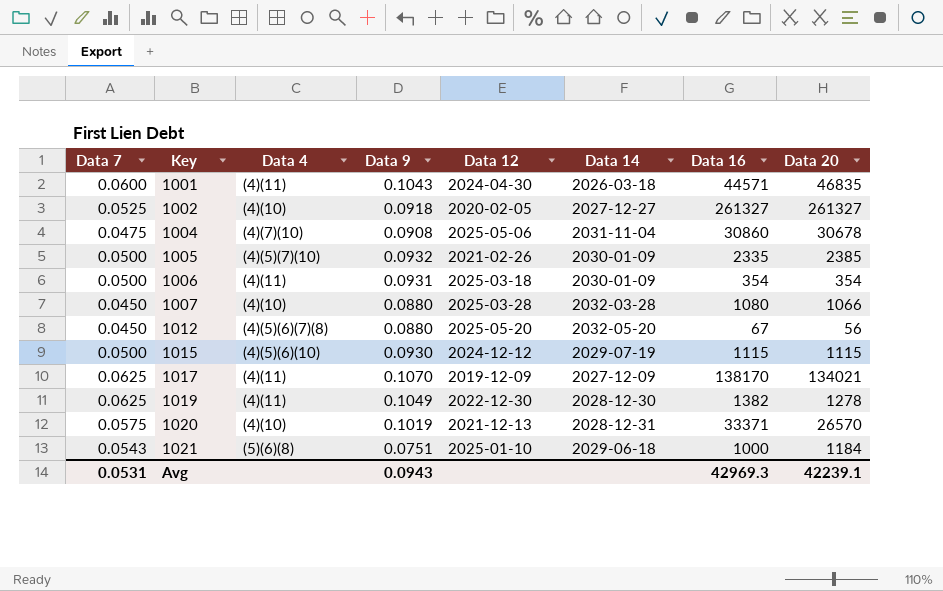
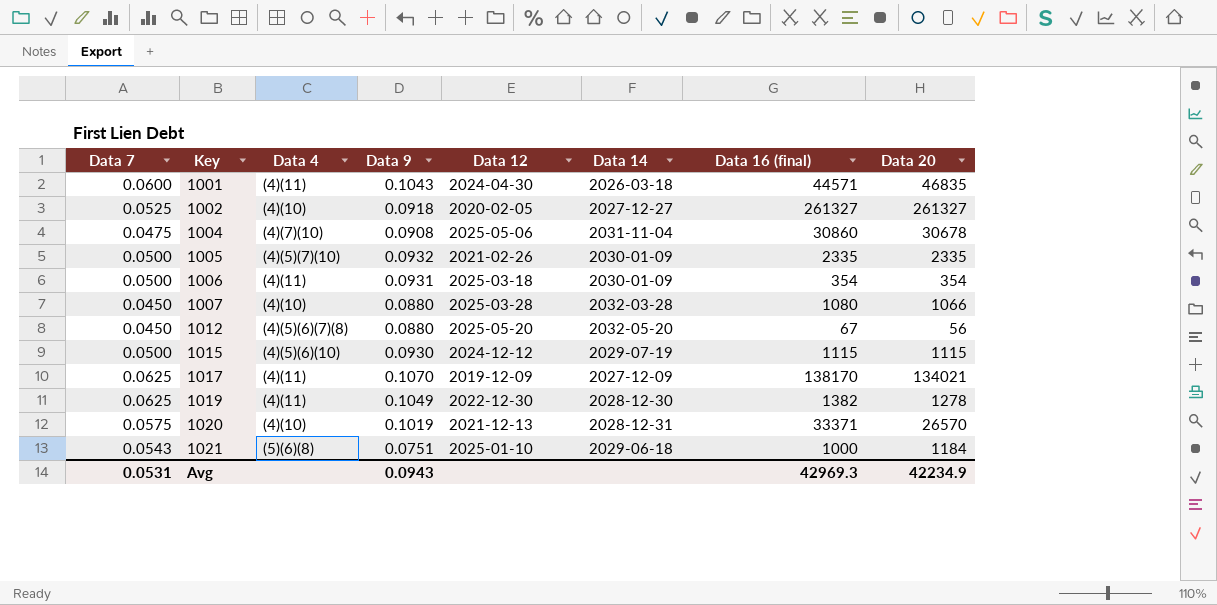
column name: Data 16 -> Data 16 (final)
1005 | Data 20: 2385 -> 2335
Avg | Data 20: 42239.1 -> 42234.9

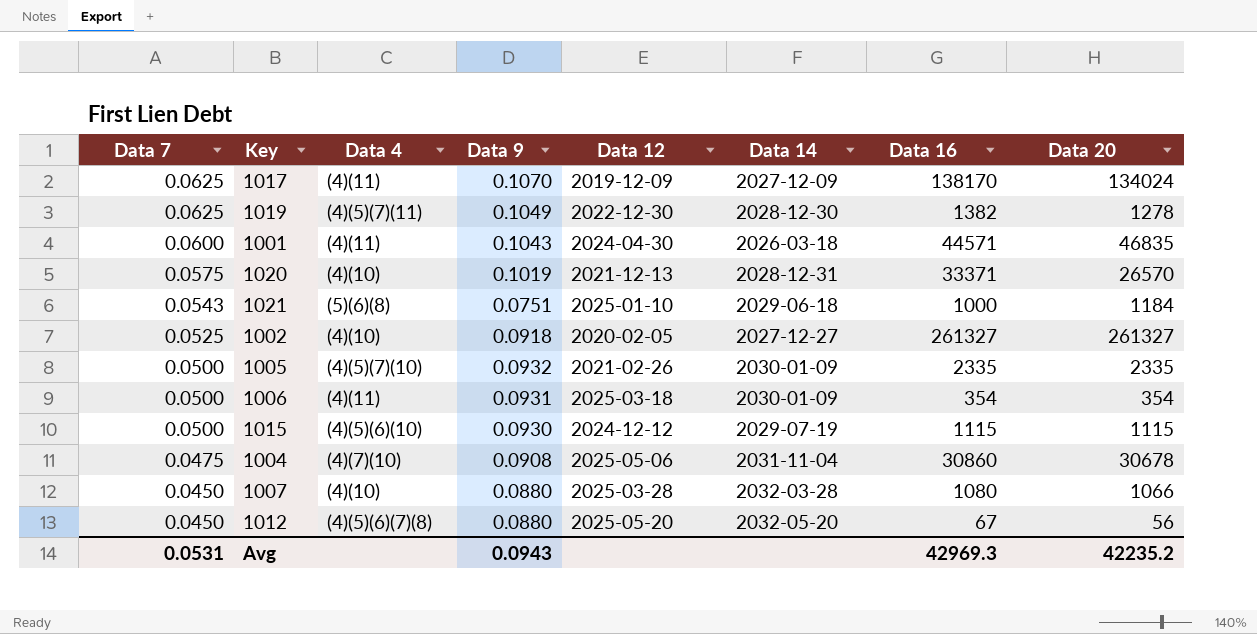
row order: Key ascending -> Data 7 descending
column name: Data 16 (final) -> Data 16
1017 | Data 20: 134021 -> 134024
1019 | Data 4: (4)(11) -> (4)(5)(7)(11)
Avg | Data 20: 42234.9 -> 42235.2

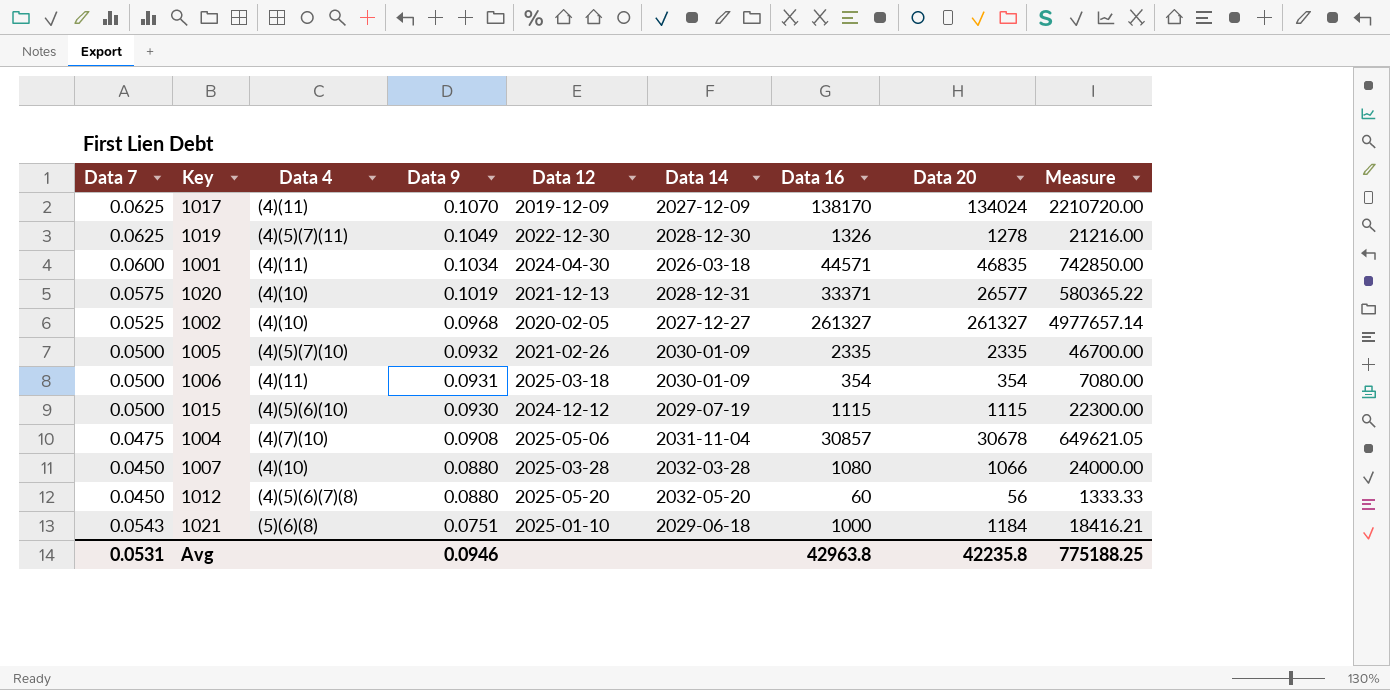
row order: Data 7 descending -> Data 9 descending
column Measure | formula: none -> [Data 16] / [Data 7]
1019 | Data 16: 1382 -> 1326
1001 | Data 9: 0.1043 -> 0.1034
1020 | Data 20: 26570 -> 26577
1002 | Data 9: 0.0918 -> 0.0968
1004 | Data 16: 30860 -> 30857
1012 | Data 16: 67 -> 60
Avg | Data 9: 0.0943 -> 0.0946
Avg | Data 16: 42969.3 -> 42963.8
Avg | Data 20: 42235.2 -> 42235.8

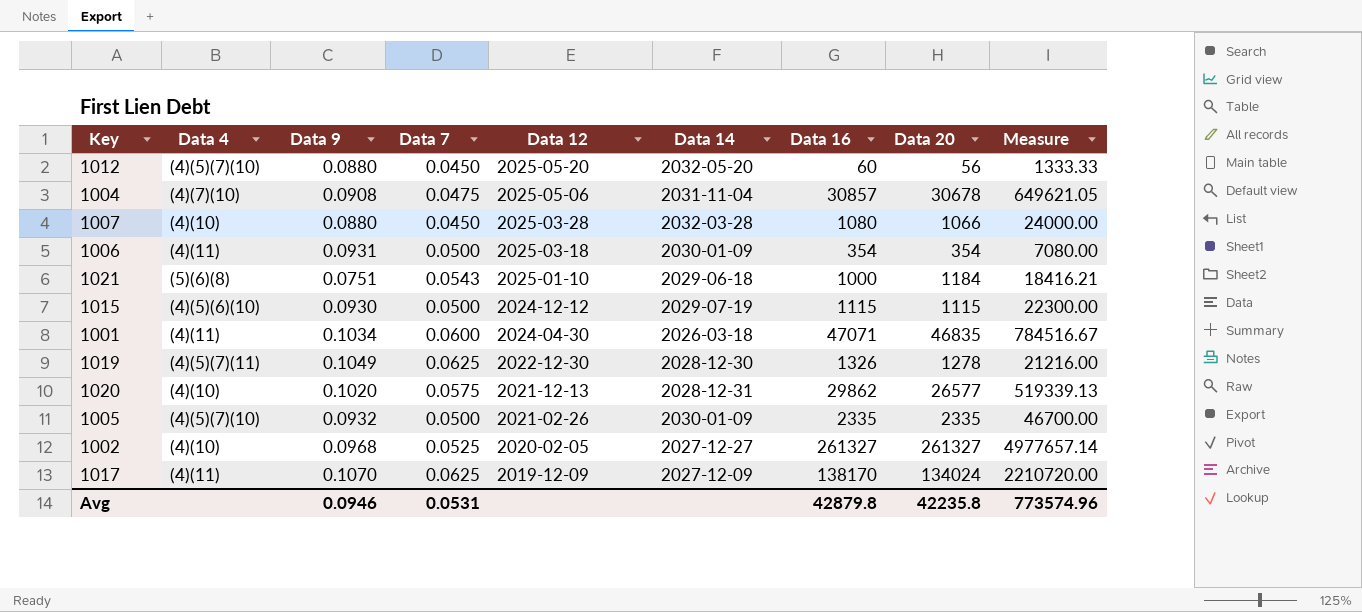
row order: Data 9 descending -> Data 12 descending
column Data 7 | position: 1 -> 4
1012 | Data 4: (4)(5)(6)(7)(8) -> (4)(5)(7)(10)
1001 | Data 16: 44571 -> 47071
1001 | Measure: 742850.00 -> 784516.67
1020 | Data 9: 0.1019 -> 0.1020
1020 | Data 16: 33371 -> 29862
1020 | Measure: 580365.22 -> 519339.13
Avg | Data 16: 42963.8 -> 42879.8
Avg | Measure: 775188.25 -> 773574.96

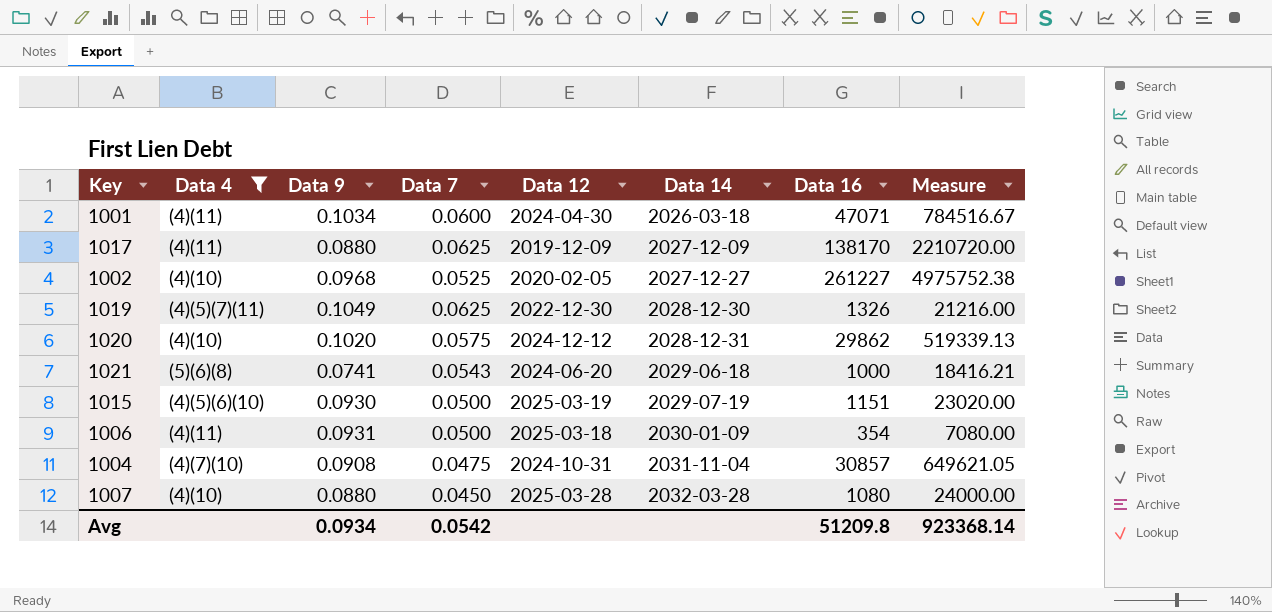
filter: none -> Data 4 != (4)(5)(7)(10)
row order: Data 12 descending -> Data 14 ascending
column Data 20 | position: 8 -> none
1017 | Data 9: 0.1070 -> 0.0880
1002 | Data 16: 261327 -> 261227
1002 | Measure: 4977657.14 -> 4975752.38
1020 | Data 12: 2021-12-13 -> 2024-12-12
1021 | Data 9: 0.0751 -> 0.0741
1021 | Data 12: 2025-01-10 -> 2024-06-20
1015 | Data 12: 2024-12-12 -> 2025-03-19
1015 | Data 16: 1115 -> 1151
1015 | Measure: 22300.00 -> 23020.00
1004 | Data 12: 2025-05-06 -> 2024-10-31
Avg | Data 9: 0.0946 -> 0.0934
Avg | Data 7: 0.0531 -> 0.0542
Avg | Data 16: 42879.8 -> 51209.8
Avg | Measure: 773574.96 -> 923368.14

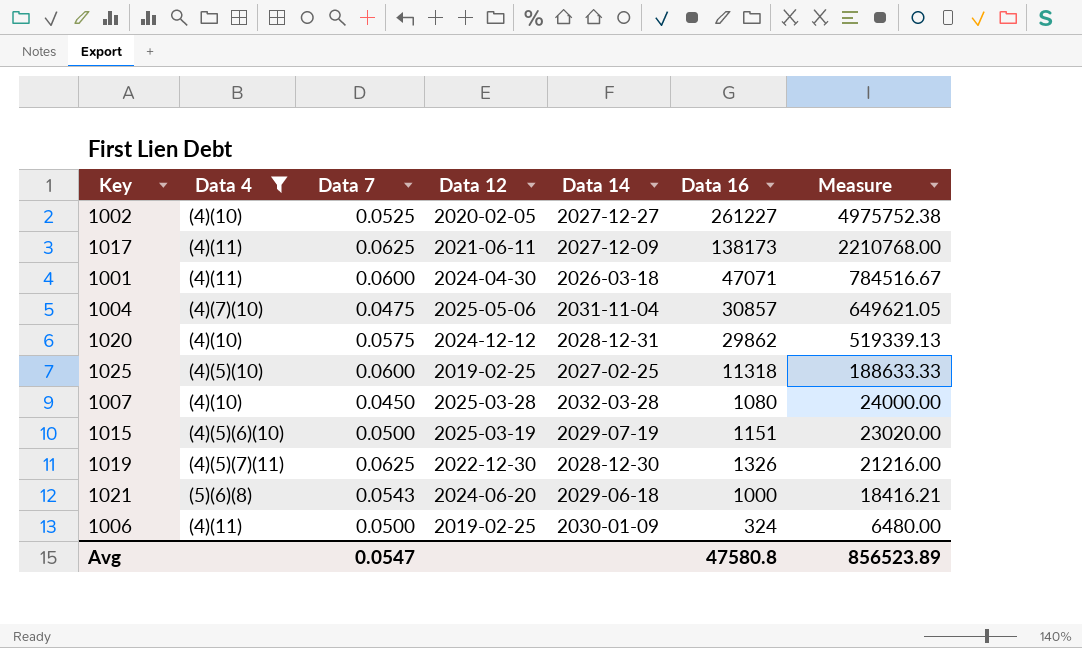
row order: Data 14 ascending -> Measure descending
column Data 9 | position: 3 -> none
1017 | Data 12: 2019-12-09 -> 2021-06-11
1017 | Data 16: 138170 -> 138173
1017 | Measure: 2210720.00 -> 2210768.00
1004 | Data 12: 2024-10-31 -> 2025-05-06
row 1025: none -> (4)(5)(10) | 0.0600 | 2019-02-25 | 2027-02-25 | 11318 | 188633.33
1006 | Data 12: 2025-03-18 -> 2019-02-25
1006 | Data 16: 354 -> 324
1006 | Measure: 7080.00 -> 6480.00
Avg | Data 7: 0.0542 -> 0.0547
Avg | Data 16: 51209.8 -> 47580.8
Avg | Measure: 923368.14 -> 856523.89

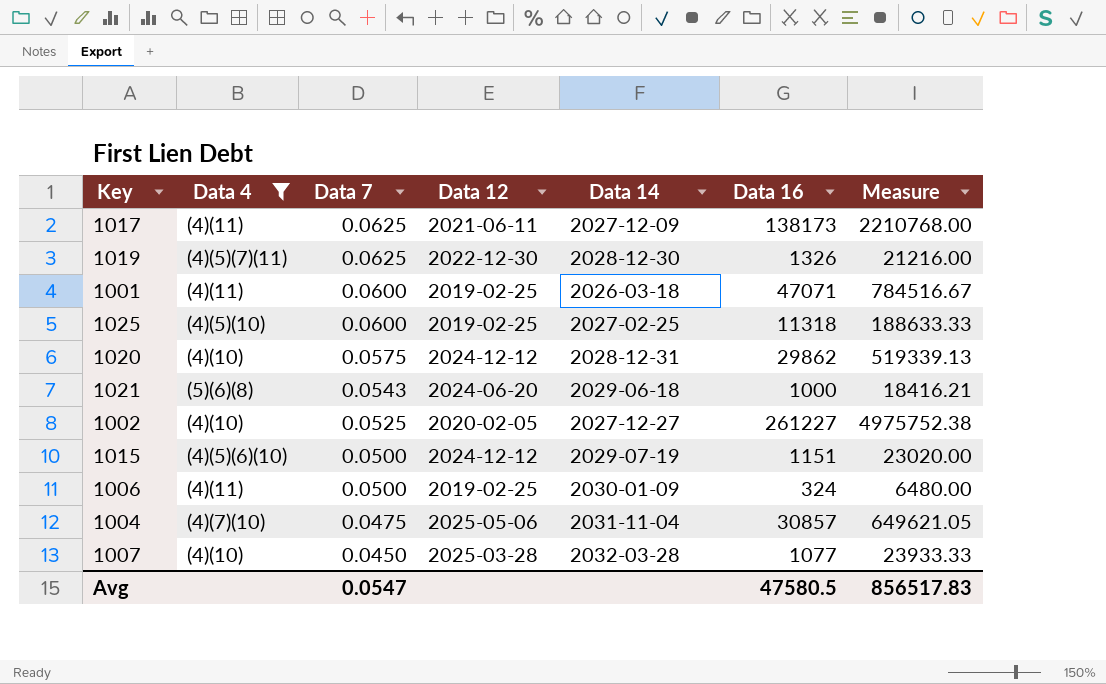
row order: Measure descending -> Data 7 descending
1001 | Data 12: 2024-04-30 -> 2019-02-25
1015 | Data 12: 2025-03-19 -> 2024-12-12
1007 | Data 16: 1080 -> 1077
1007 | Measure: 24000.00 -> 23933.33
Avg | Data 16: 47580.8 -> 47580.5
Avg | Measure: 856523.89 -> 856517.83

